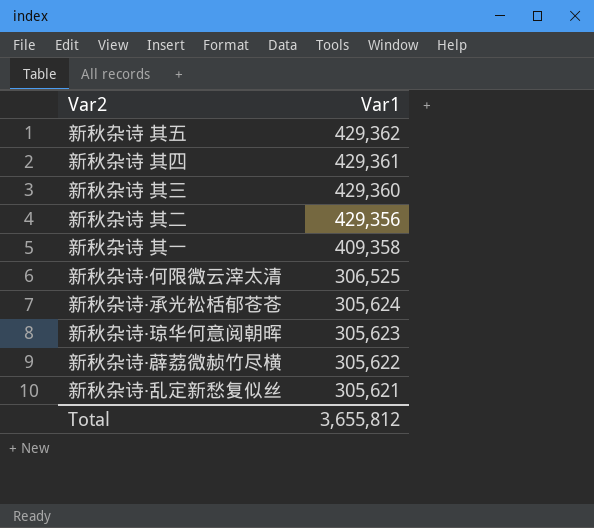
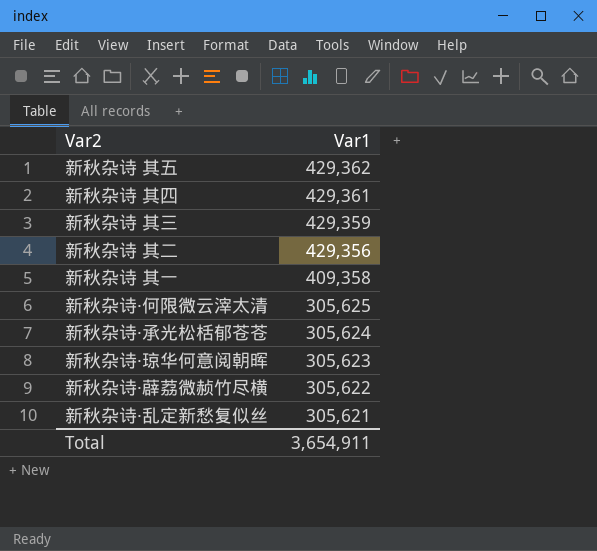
新秋杂诗 其三 | Var1: 429,360 -> 429,359
新秋杂诗·何限微云滓太清 | Var1: 306,525 -> 305,625
Total | Var1: 3,655,812 -> 3,654,911

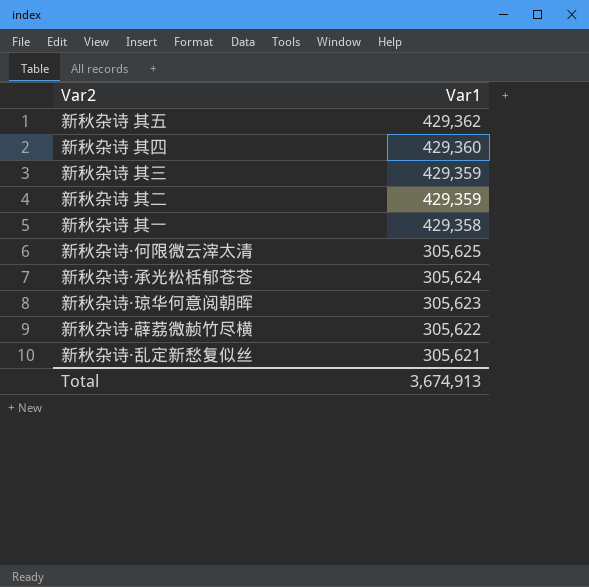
新秋杂诗 其四 | Var1: 429,361 -> 429,360
新秋杂诗 其二 | Var1: 429,356 -> 429,359
新秋杂诗 其一 | Var1: 409,358 -> 429,358
Total | Var1: 3,654,911 -> 3,674,913

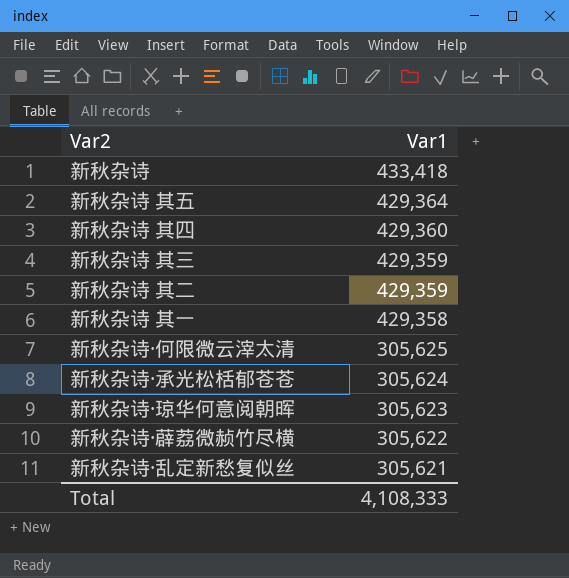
row 新秋杂诗: none -> 433,418
新秋杂诗 其五 | Var1: 429,362 -> 429,364
Total | Var1: 3,674,913 -> 4,108,333

